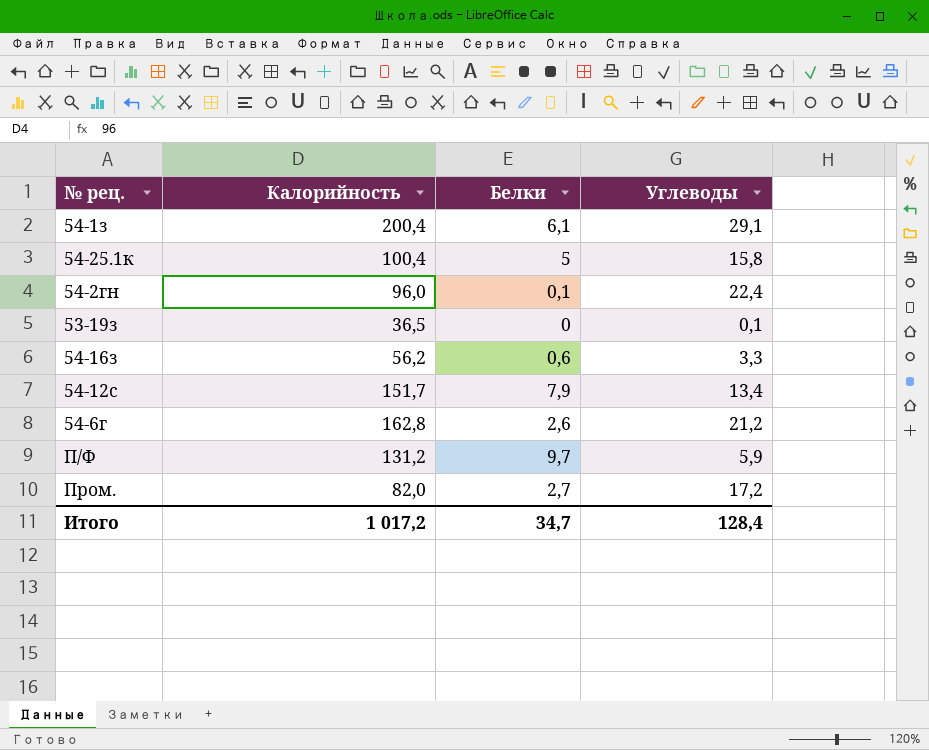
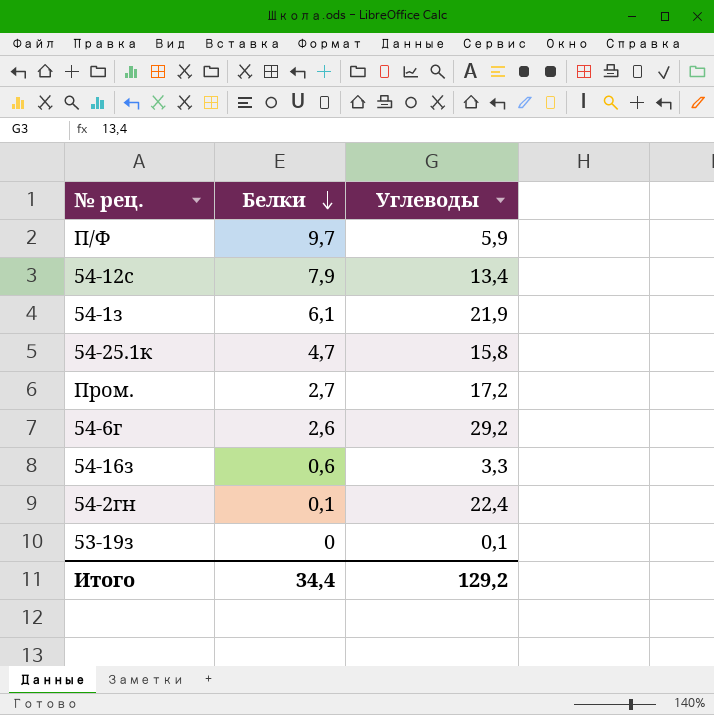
row order: none -> Белки descending
column Калорийность | position: 2 -> none
54-1з | Углеводы: 29,1 -> 21,9
54-25.1к | Белки: 5 -> 4,7
54-6г | Углеводы: 21,2 -> 29,2
Итого | Белки: 34,7 -> 34,4
Итого | Углеводы: 128,4 -> 129,2

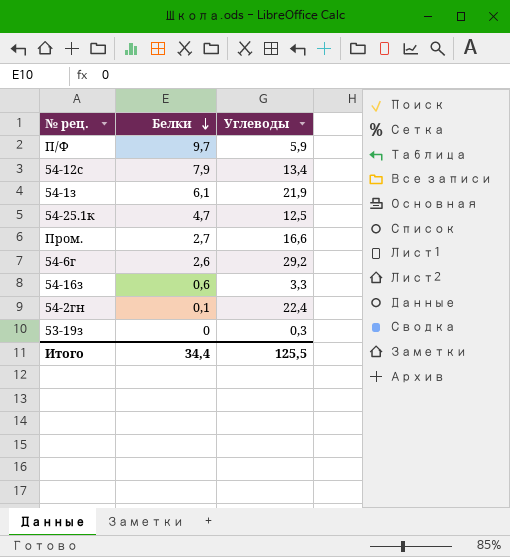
54-25.1к | Углеводы: 15,8 -> 12,5
Пром. | Углеводы: 17,2 -> 16,6
53-19з | Углеводы: 0,1 -> 0,3
Итого | Углеводы: 129,2 -> 125,5

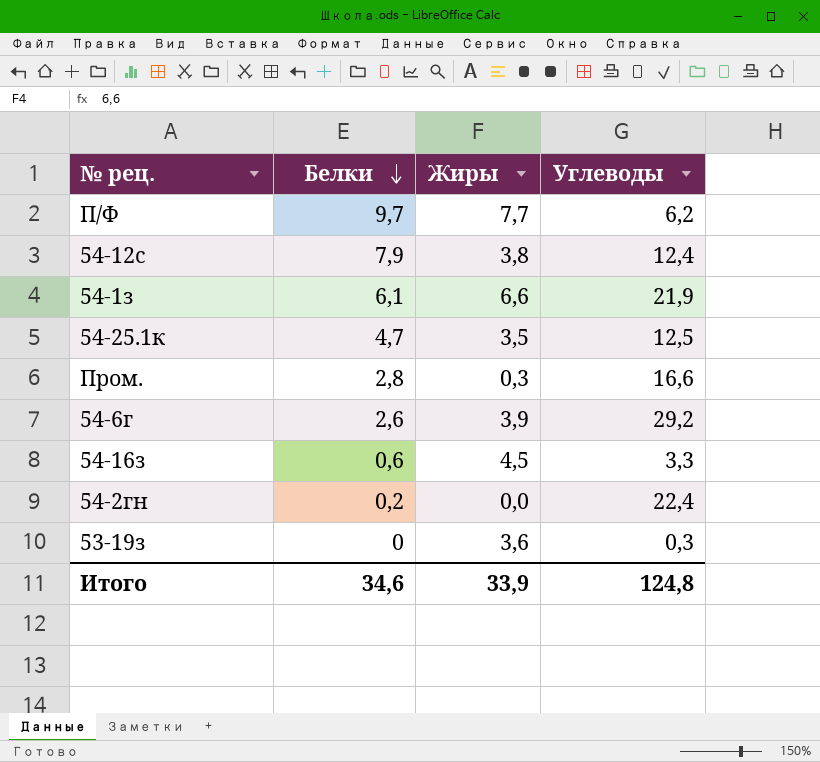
column Жиры | position: none -> 3
П/Ф | Углеводы: 5,9 -> 6,2
54-12с | Углеводы: 13,4 -> 12,4
Пром. | Белки: 2,7 -> 2,8
54-2гн | Белки: 0,1 -> 0,2
Итого | Белки: 34,4 -> 34,6
Итого | Углеводы: 125,5 -> 124,8

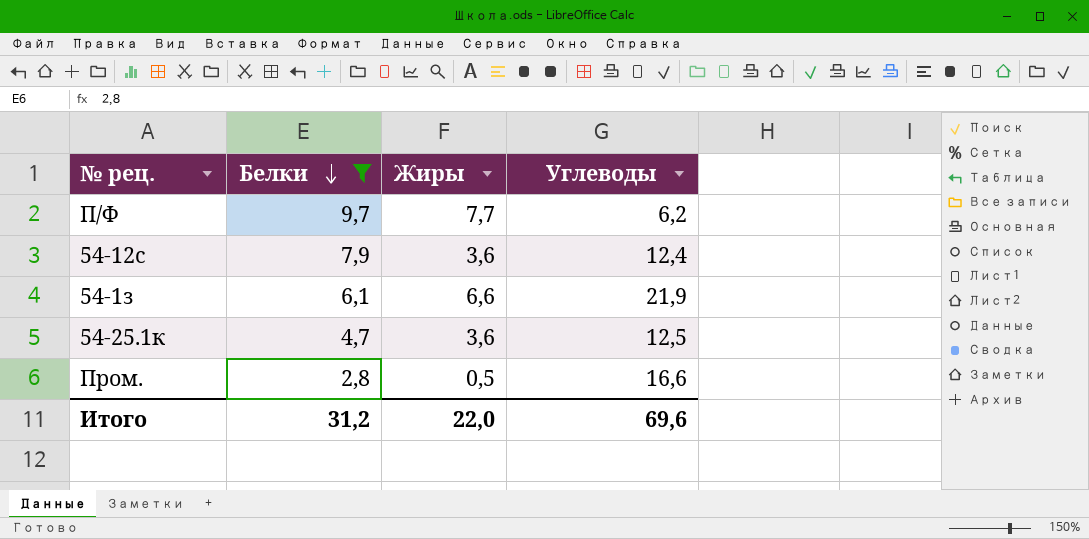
filter: none -> Белки >= 2,8
54-12с | Жиры: 3,8 -> 3,6
54-25.1к | Жиры: 3,5 -> 3,6
Пром. | Жиры: 0,3 -> 0,5
Итого | Белки: 34,6 -> 31,2
Итого | Жиры: 33,9 -> 22,0
Итого | Углеводы: 124,8 -> 69,6

